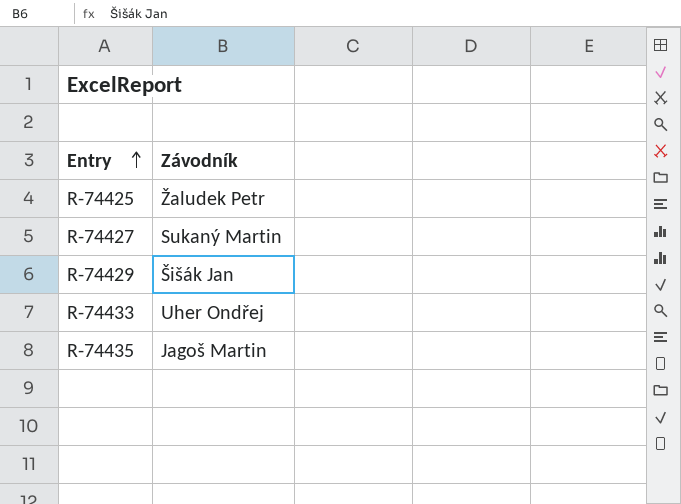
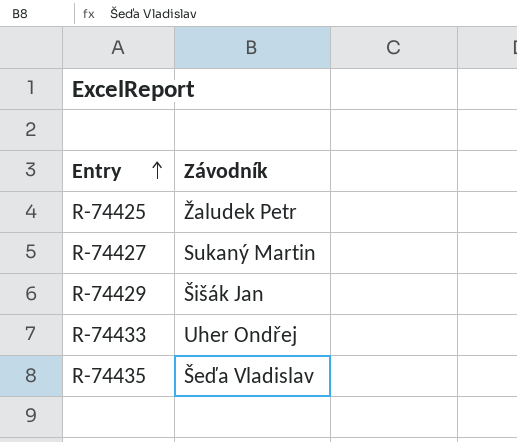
R-74435 | Závodník: Jagoš Martin -> Šeďa Vladislav

